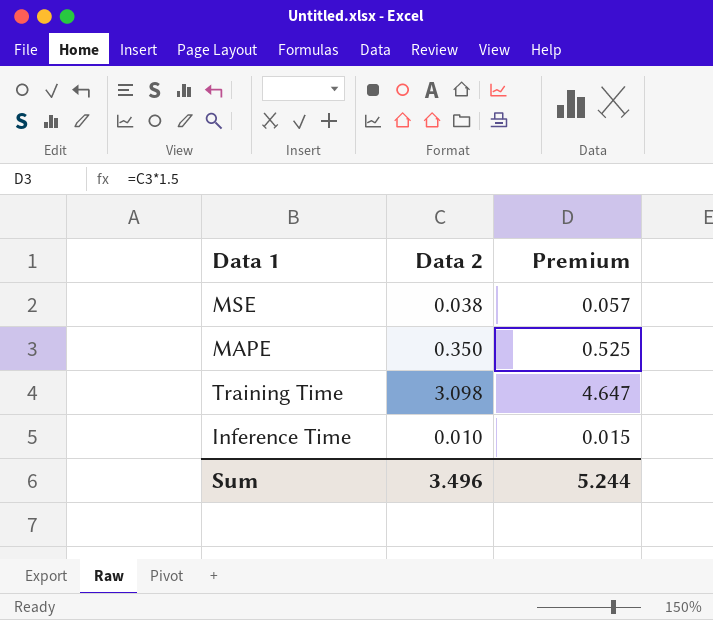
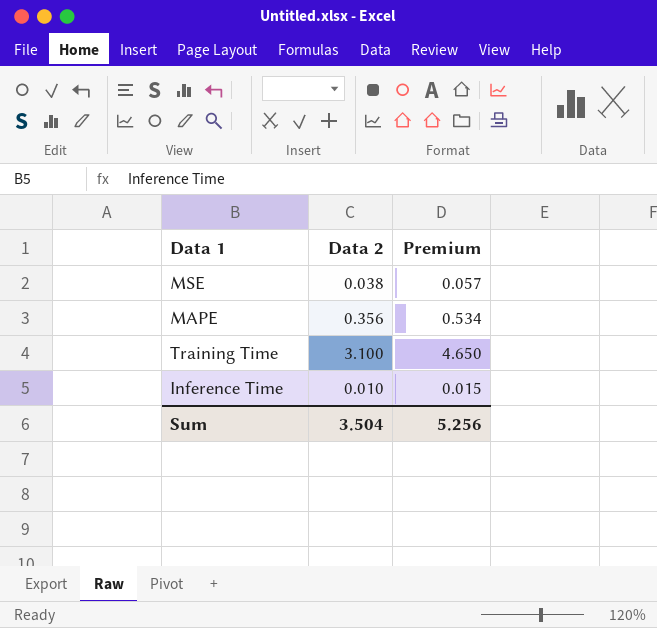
MAPE | Data 2: 0.350 -> 0.356
MAPE | Premium: 0.525 -> 0.534
Training Time | Data 2: 3.098 -> 3.100
Training Time | Premium: 4.647 -> 4.650
Sum | Data 2: 3.496 -> 3.504
Sum | Premium: 5.244 -> 5.256

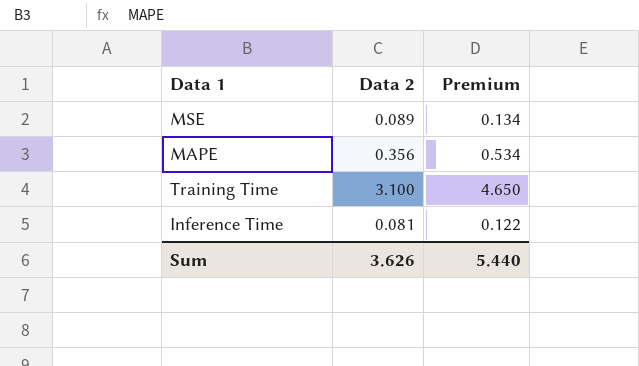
MSE | Data 2: 0.038 -> 0.089
MSE | Premium: 0.057 -> 0.134
Inference Time | Data 2: 0.010 -> 0.081
Inference Time | Premium: 0.015 -> 0.122
Sum | Data 2: 3.504 -> 3.626
Sum | Premium: 5.256 -> 5.440

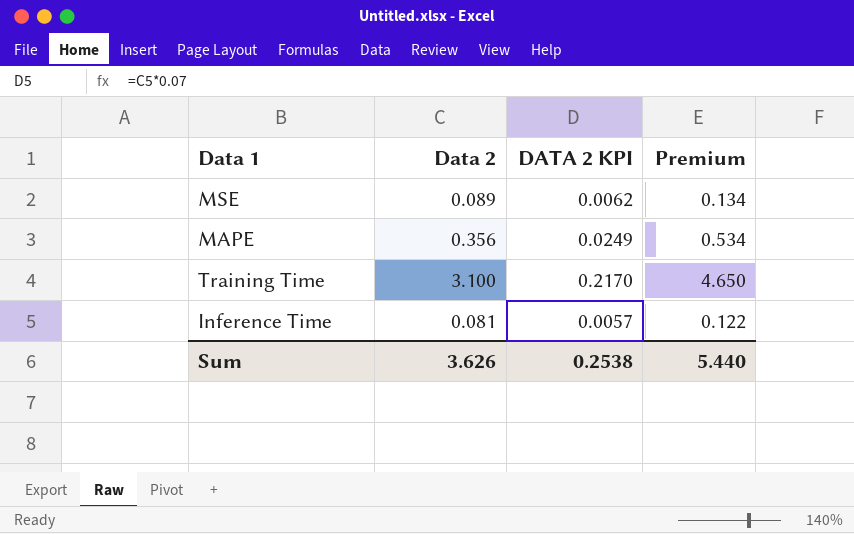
column DATA 2 KPI | formula: none -> [Data 2] * 0.07

